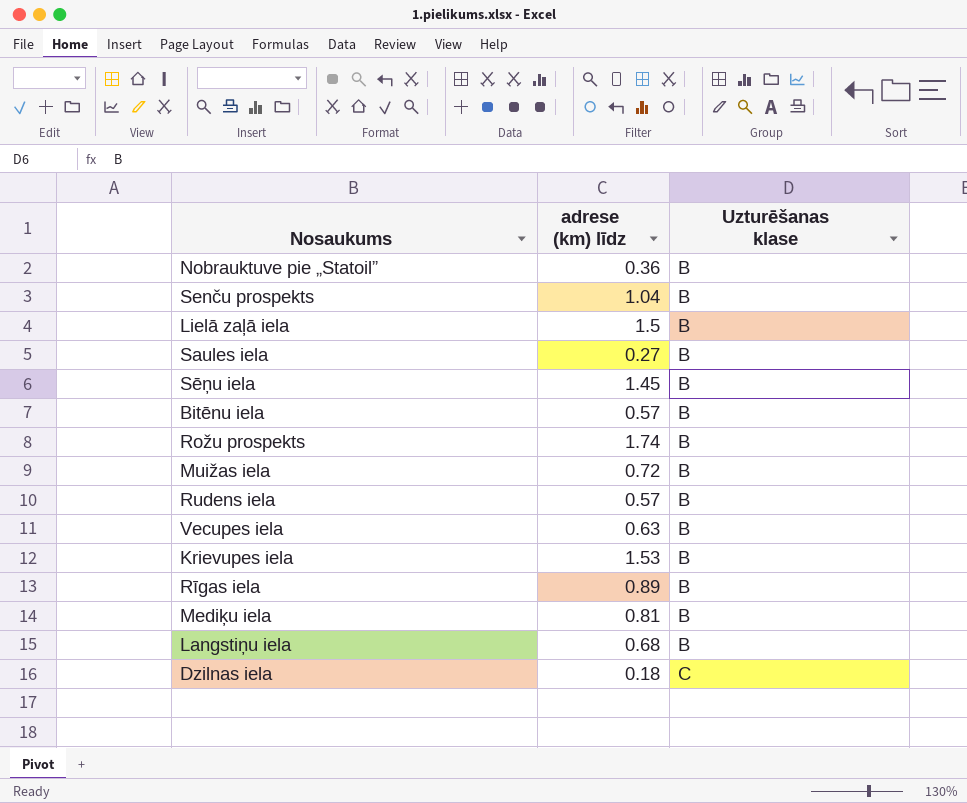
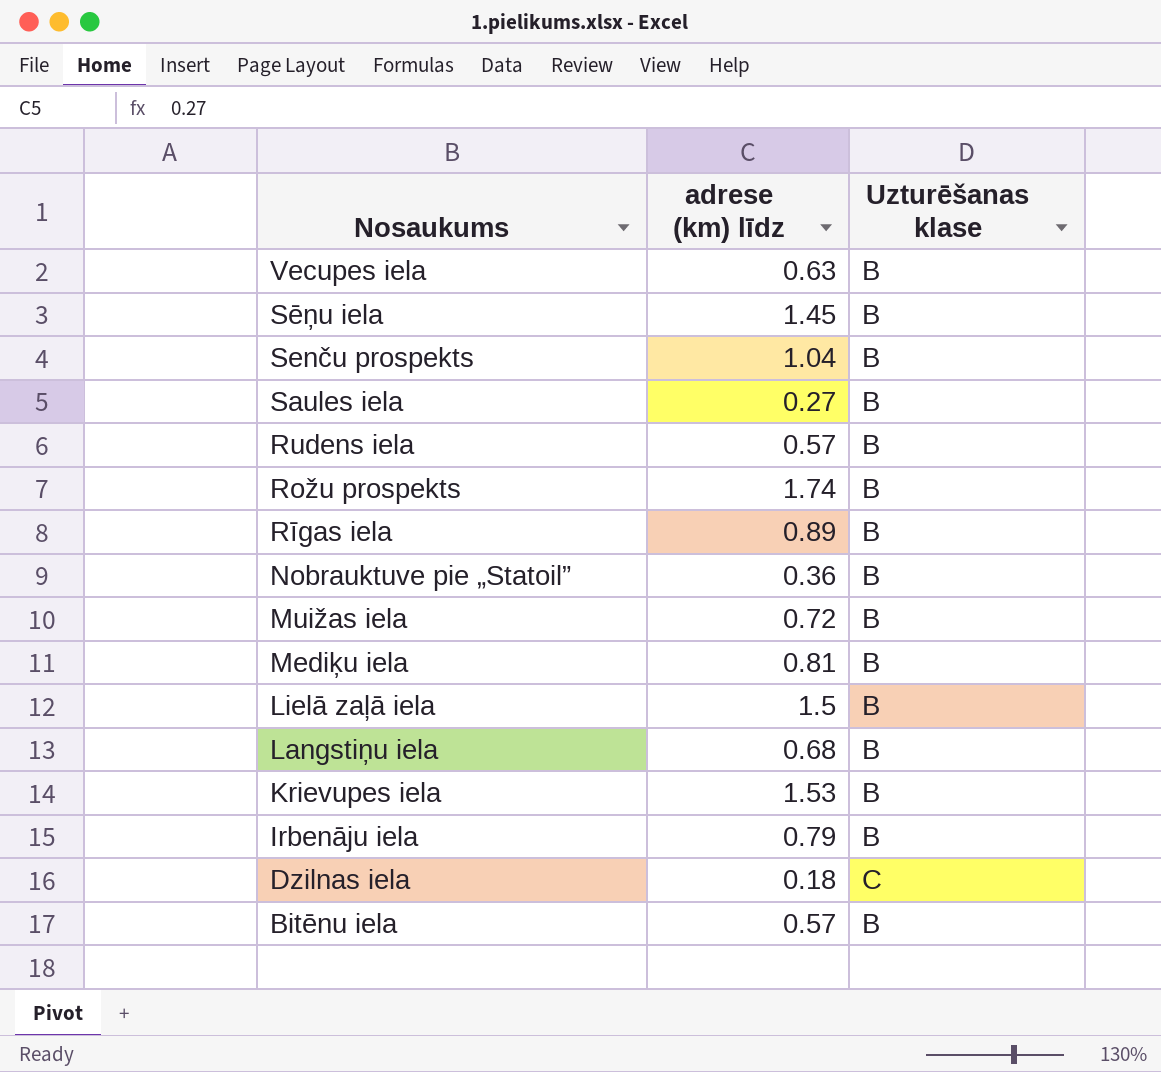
row order: Uzturēšanas klase ascending -> Nosaukums descending
row Irbenāju iela: none -> 0.79 | B

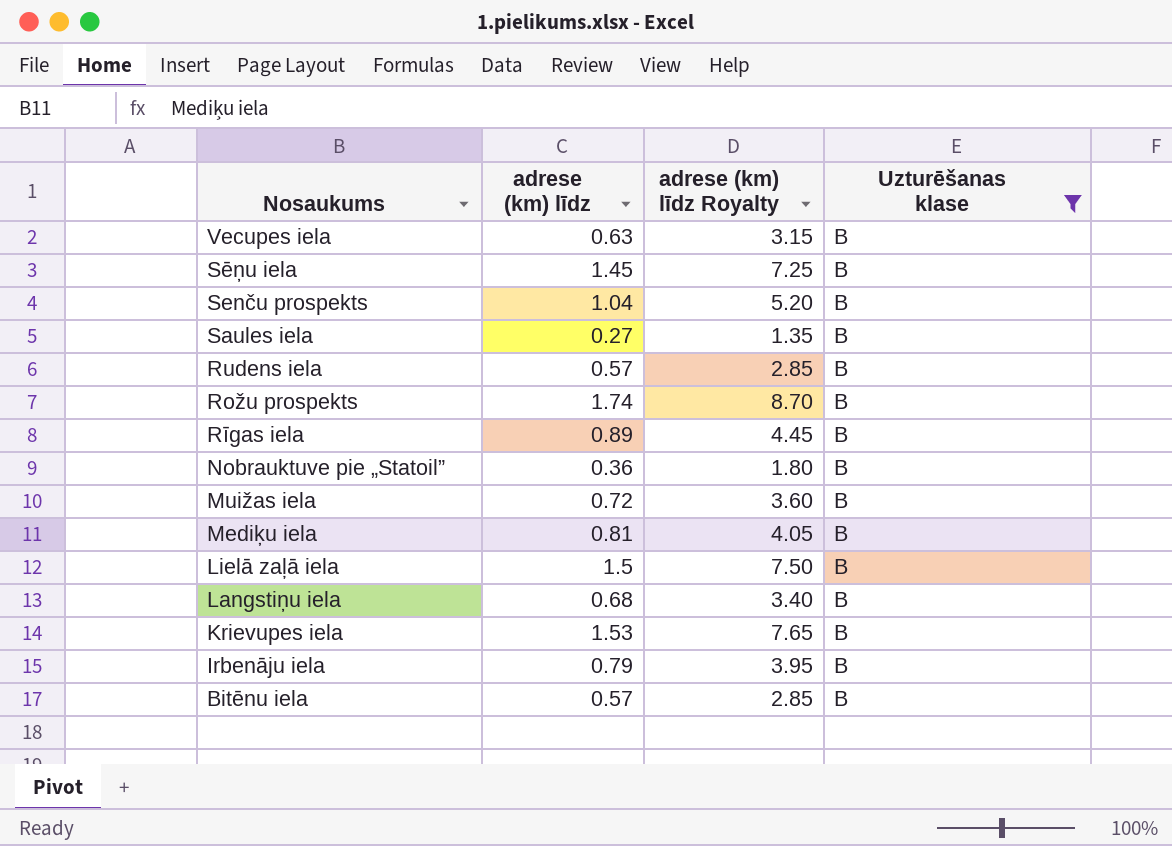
filter: none -> Uzturēšanas klase = B
column adrese (km) līdz Royalty | formula: none -> [adrese (km) līdz] * 5

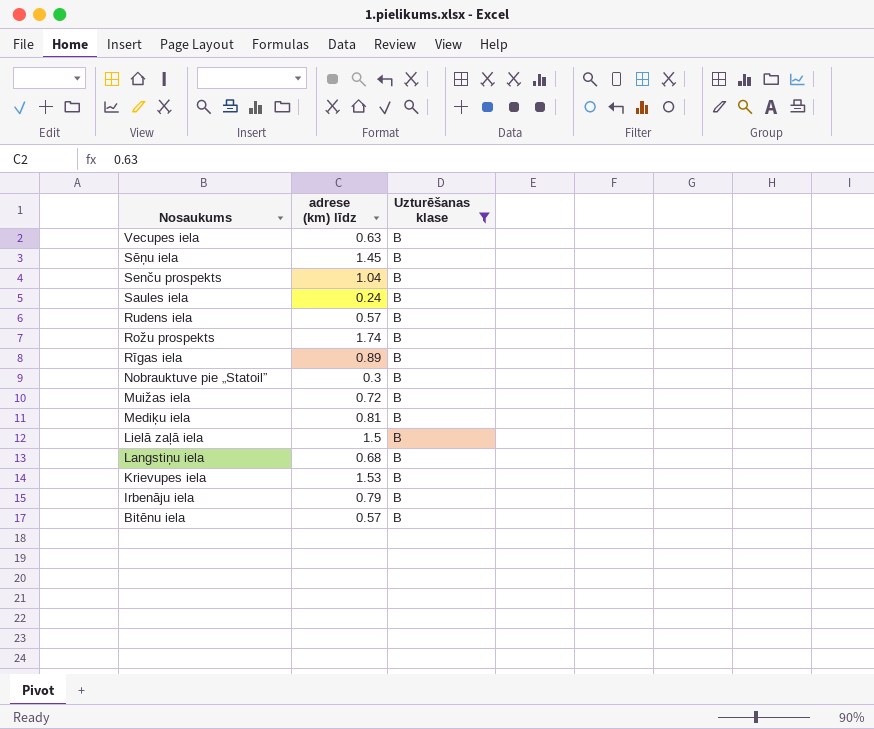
column adrese (km) līdz Royalty | formula: [adrese (km) līdz] * 5 -> none
Saules iela | adrese (km) līdz: 0.27 -> 0.24
Nobrauktuve pie „Statoil” | adrese (km) līdz: 0.36 -> 0.3

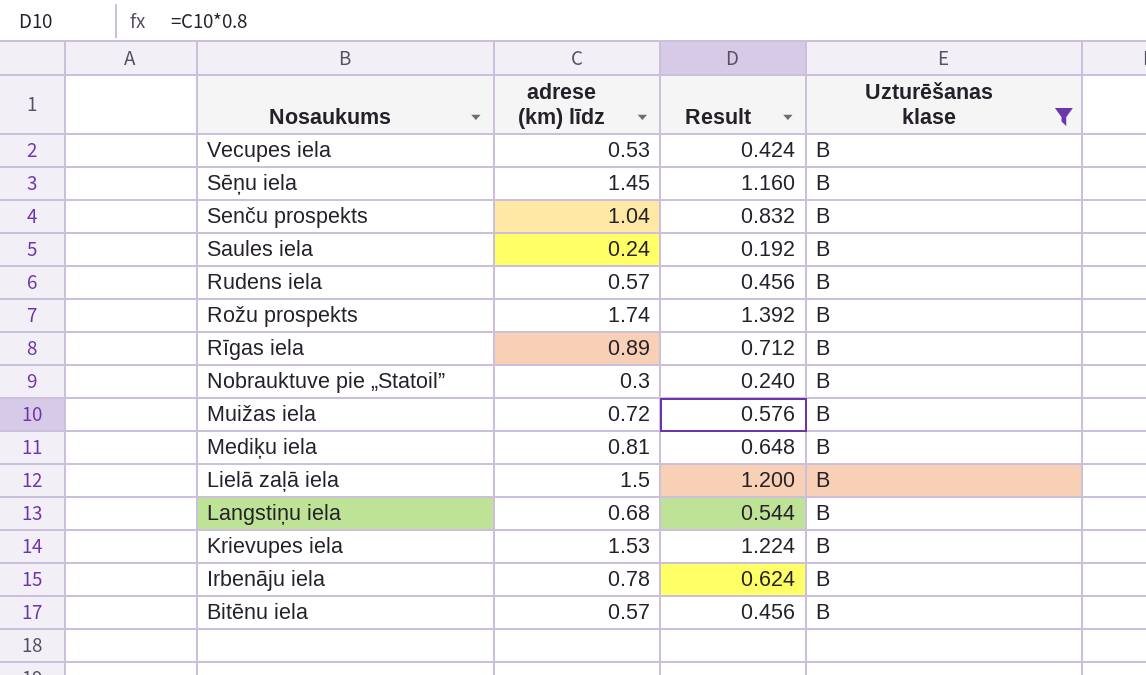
column Result | formula: none -> [adrese (km) līdz] * 0.8
Vecupes iela | adrese (km) līdz: 0.63 -> 0.53
Irbenāju iela | adrese (km) līdz: 0.79 -> 0.78

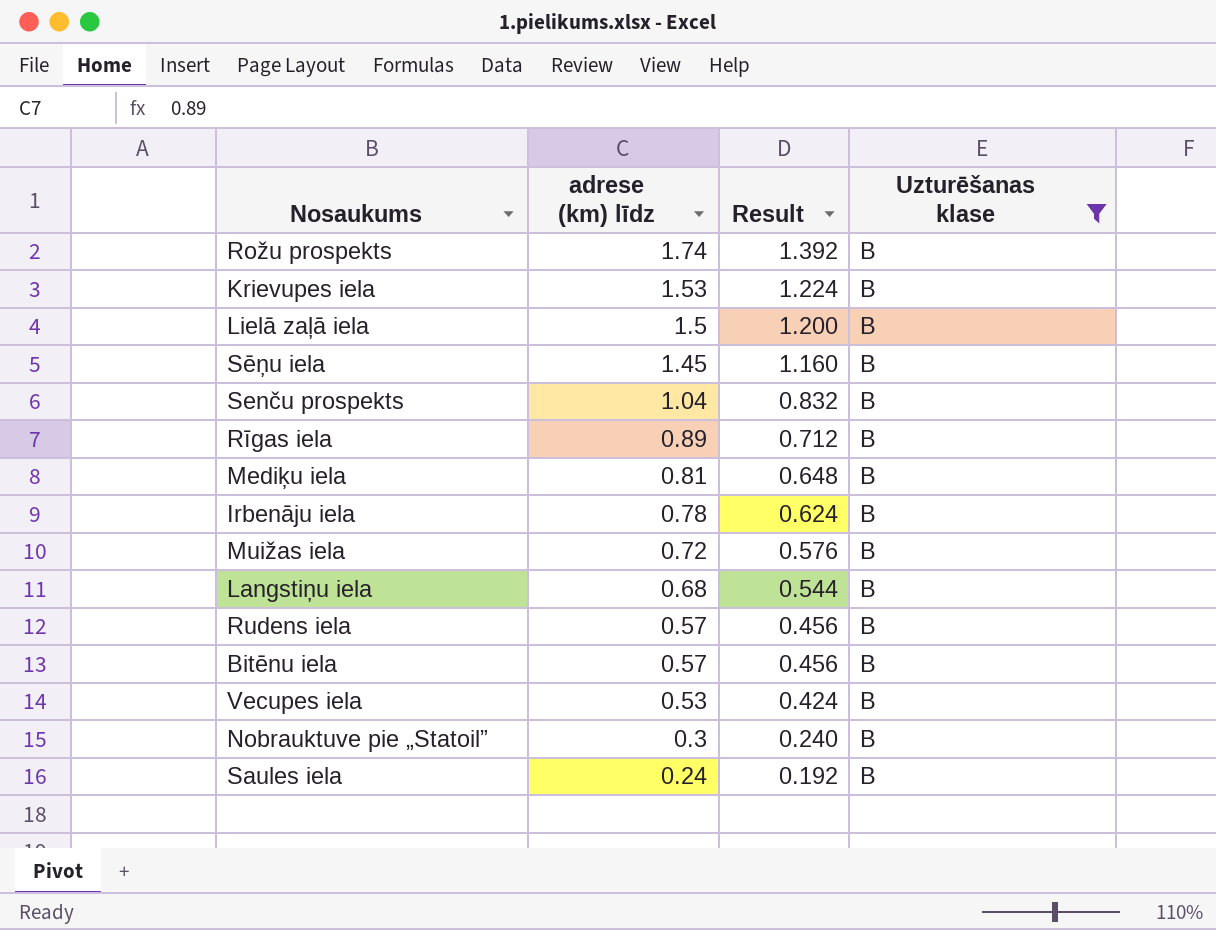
row order: Nosaukums descending -> adrese (km) līdz descending

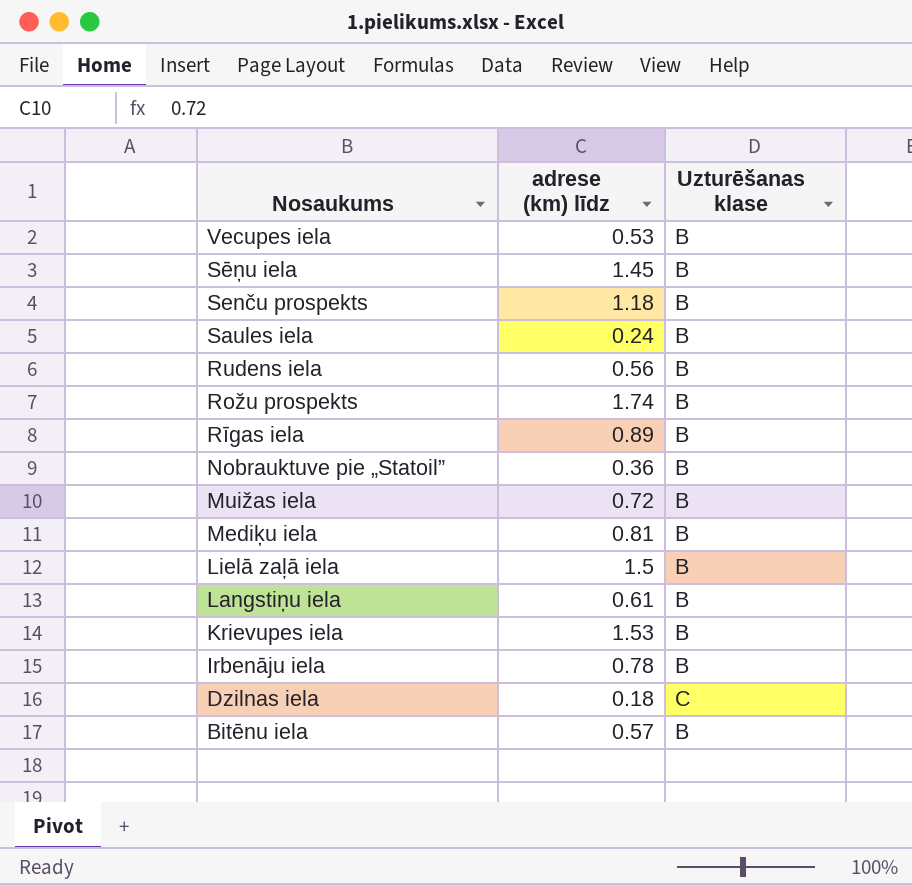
filter: Uzturēšanas klase = B -> none
row order: adrese (km) līdz descending -> Nosaukums descending
column Result | formula: [adrese (km) līdz] * 0.8 -> none
Senču prospekts | adrese (km) līdz: 1.04 -> 1.18
Rudens iela | adrese (km) līdz: 0.57 -> 0.56
Nobrauktuve pie „Statoil” | adrese (km) līdz: 0.3 -> 0.36
Langstiņu iela | adrese (km) līdz: 0.68 -> 0.61

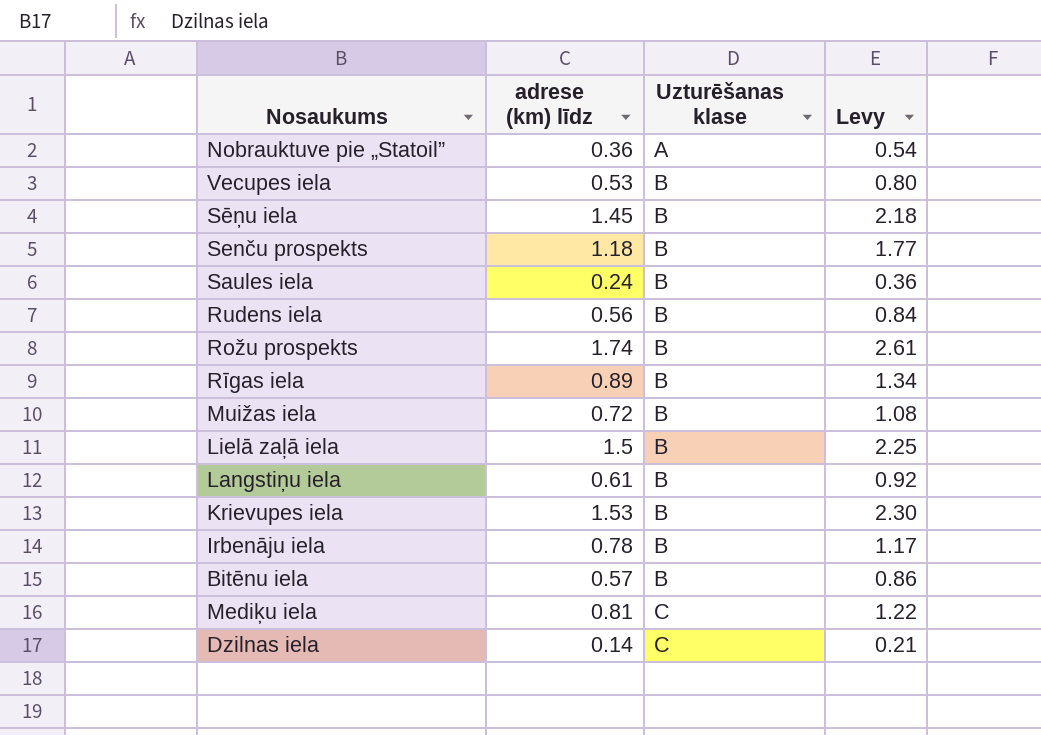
row order: Nosaukums descending -> Uzturēšanas klase ascending
column Levy | formula: none -> [adrese (km) līdz] * 1.5
Nobrauktuve pie „Statoil” | Uzturēšanas klase: B -> A
Mediķu iela | Uzturēšanas klase: B -> C
Dzilnas iela | adrese (km) līdz: 0.18 -> 0.14

